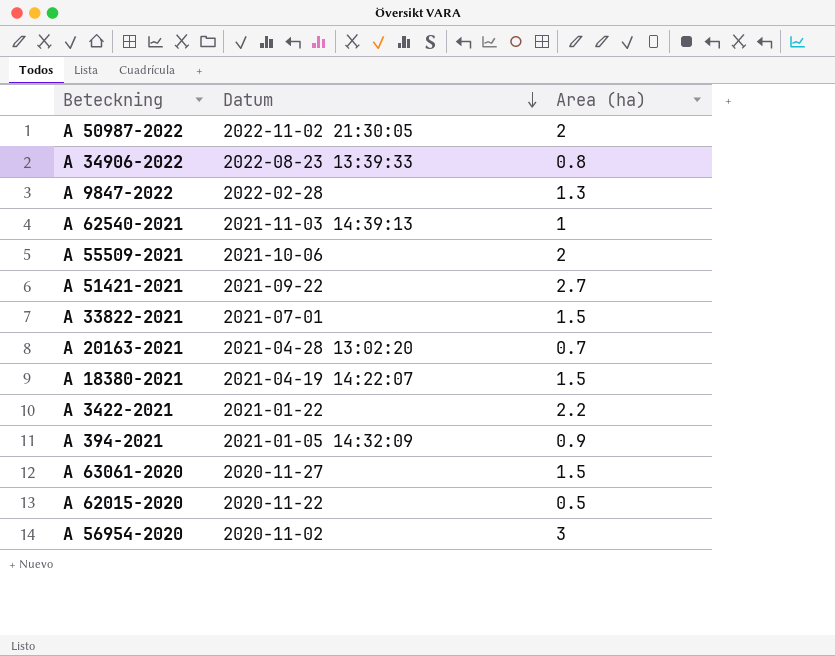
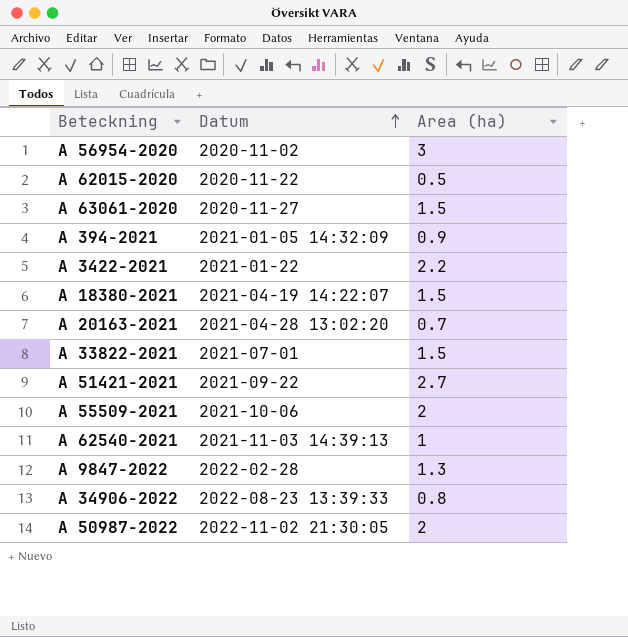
row order: Datum descending -> Datum ascending

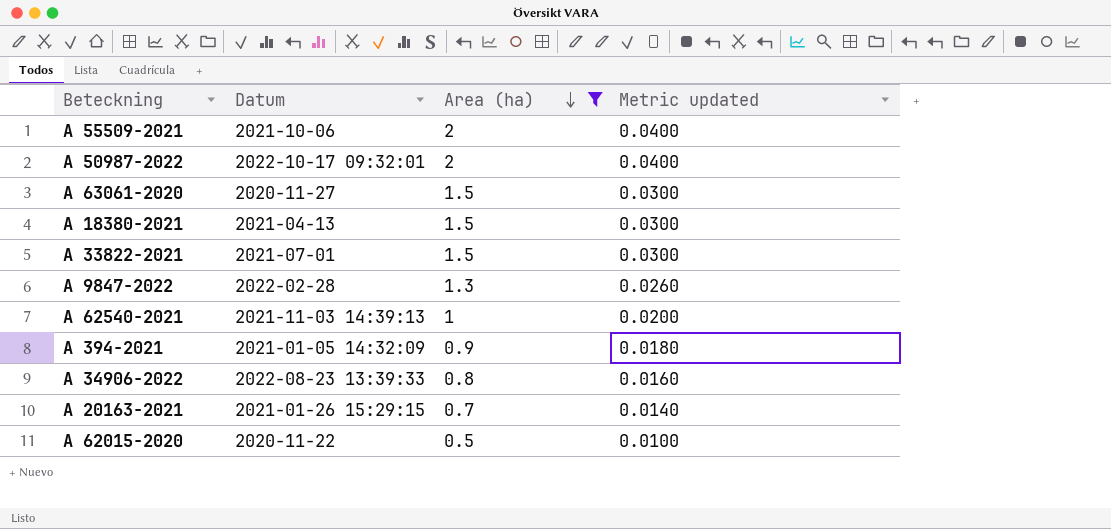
filter: none -> Area (ha) <= 2
row order: Datum ascending -> Area (ha) descending
column Metric updated | formula: none -> [Area (ha)] * 0.02
A 50987-2022 | Datum: 2022-11-02 21:30:05 -> 2022-10-17 09:32:01
A 18380-2021 | Datum: 2021-04-19 14:22:07 -> 2021-04-13
A 20163-2021 | Datum: 2021-04-28 13:02:20 -> 2021-01-26 15:29:15

